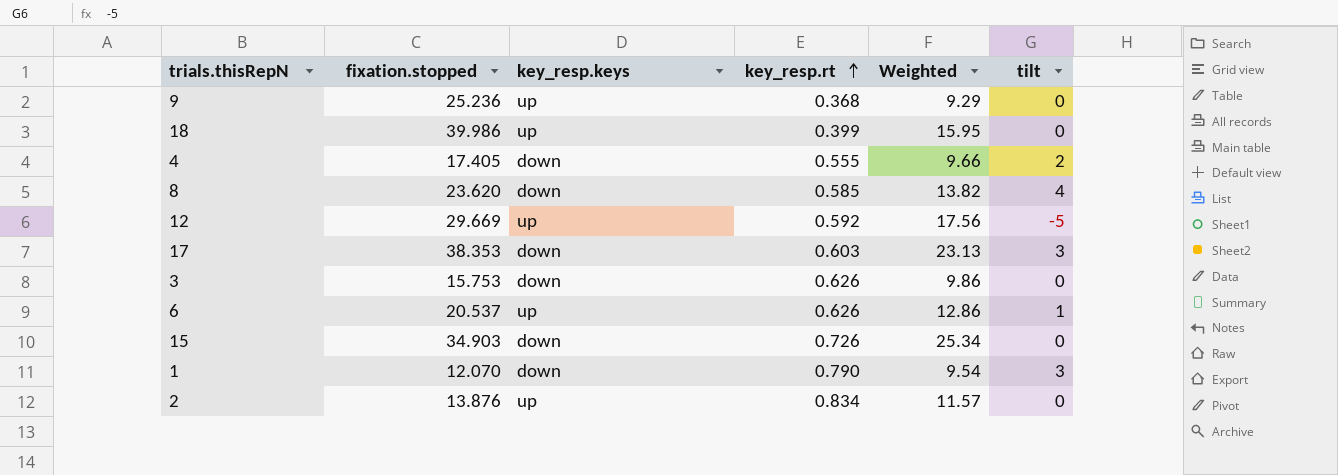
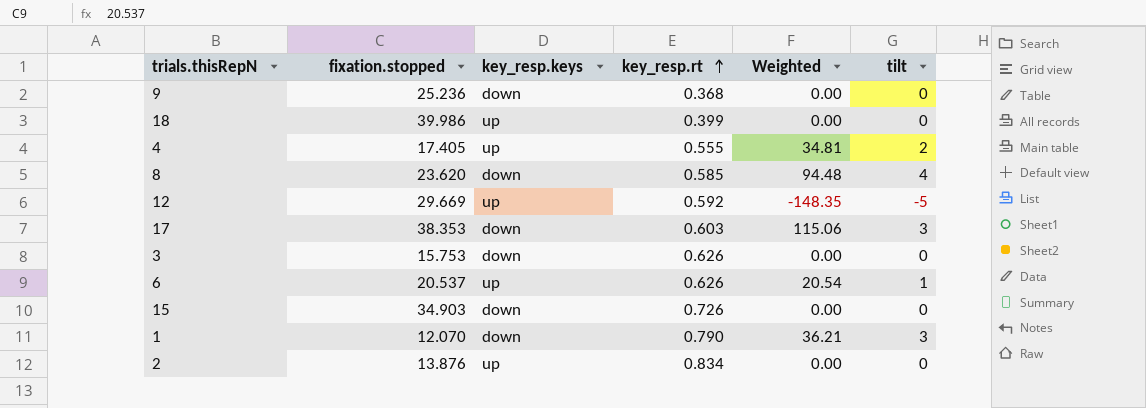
column Weighted | formula: [fixation.stopped] * [key_resp.rt] -> [fixation.stopped] * [tilt]
9 | key_resp.keys: up -> down
4 | key_resp.keys: down -> up

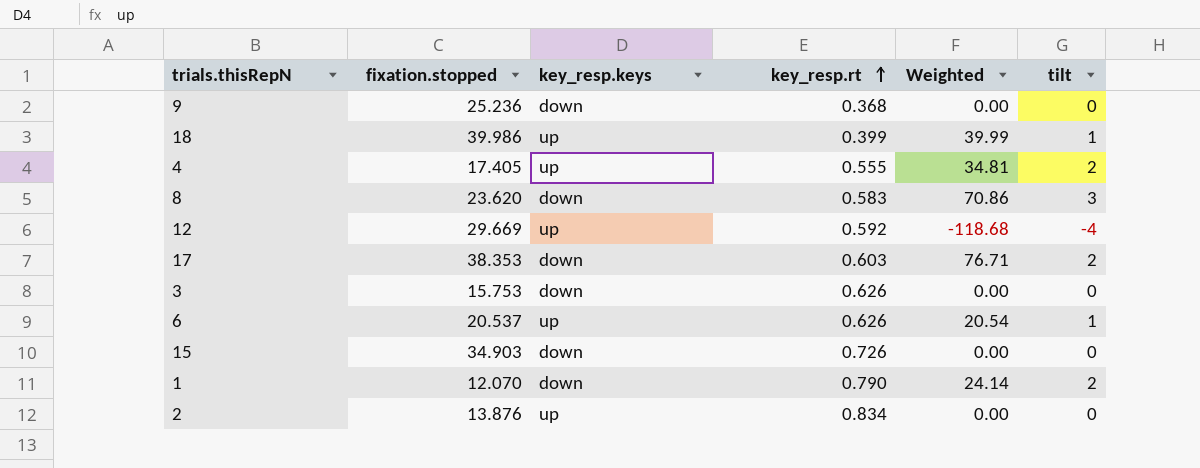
18 | Weighted: 0.00 -> 39.99
18 | tilt: 0 -> 1
8 | key_resp.rt: 0.585 -> 0.583
8 | Weighted: 94.48 -> 70.86
8 | tilt: 4 -> 3
12 | Weighted: -148.35 -> -118.68
12 | tilt: -5 -> -4
17 | Weighted: 115.06 -> 76.71
17 | tilt: 3 -> 2
1 | Weighted: 36.21 -> 24.14
1 | tilt: 3 -> 2

